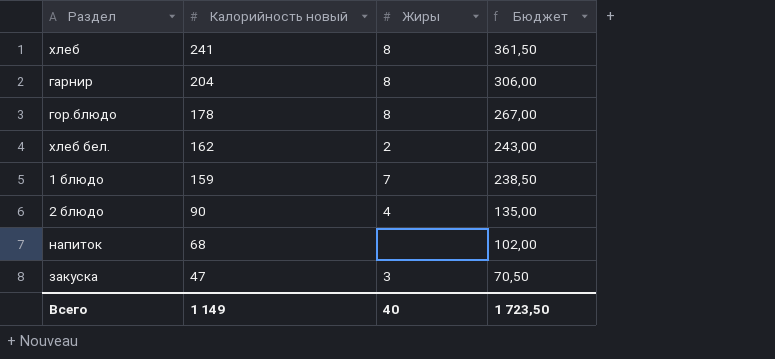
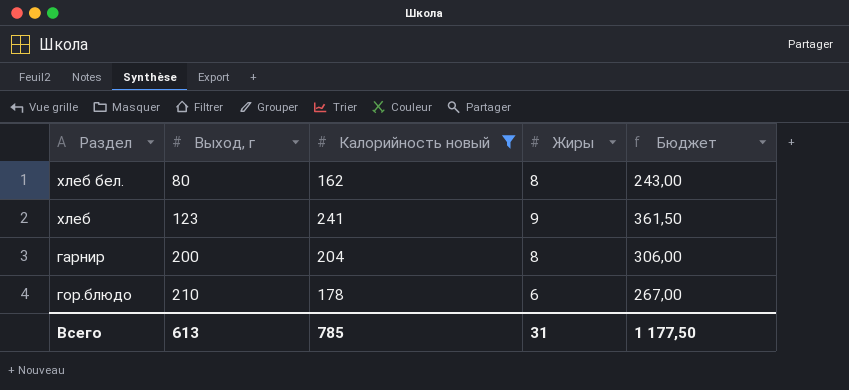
filter: none -> Калорийность новый >= 162
row order: Калорийность новый descending -> Выход, г ascending
column Выход, г | position: none -> 2
хлеб бел. | Жиры: 2 -> 8
хлеб | Жиры: 8 -> 9
гор.блюдо | Жиры: 8 -> 6
Всего | Калорийность новый: 1 149 -> 785
Всего | Жиры: 40 -> 31
Всего | Бюджет: 1 723,50 -> 1 177,50

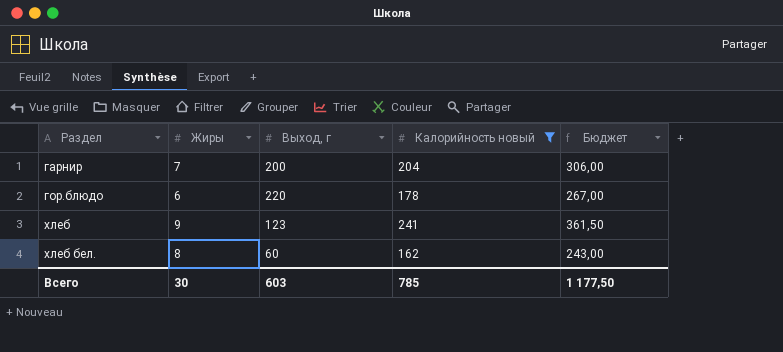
row order: Выход, г ascending -> Раздел ascending
column Жиры | position: 4 -> 2
гарнир | Жиры: 8 -> 7
гор.блюдо | Выход, г: 210 -> 220
хлеб бел. | Выход, г: 80 -> 60
Всего | Жиры: 31 -> 30
Всего | Выход, г: 613 -> 603

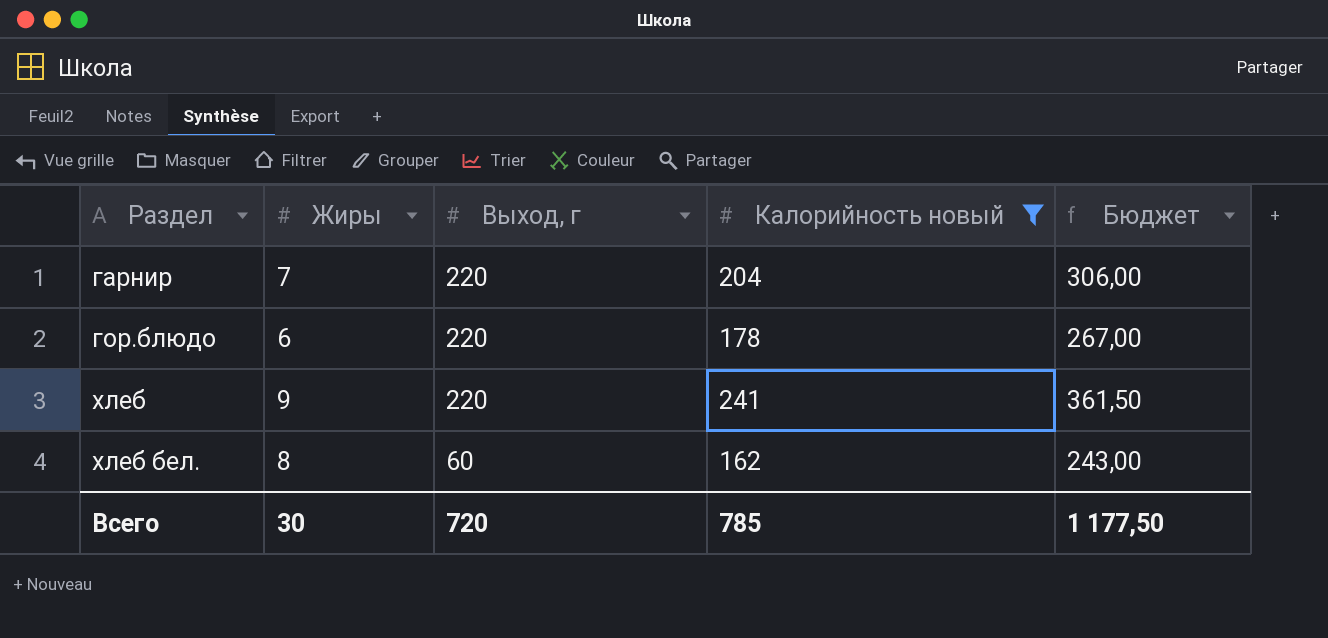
гарнир | Выход, г: 200 -> 220
хлеб | Выход, г: 123 -> 220
Всего | Выход, г: 603 -> 720

